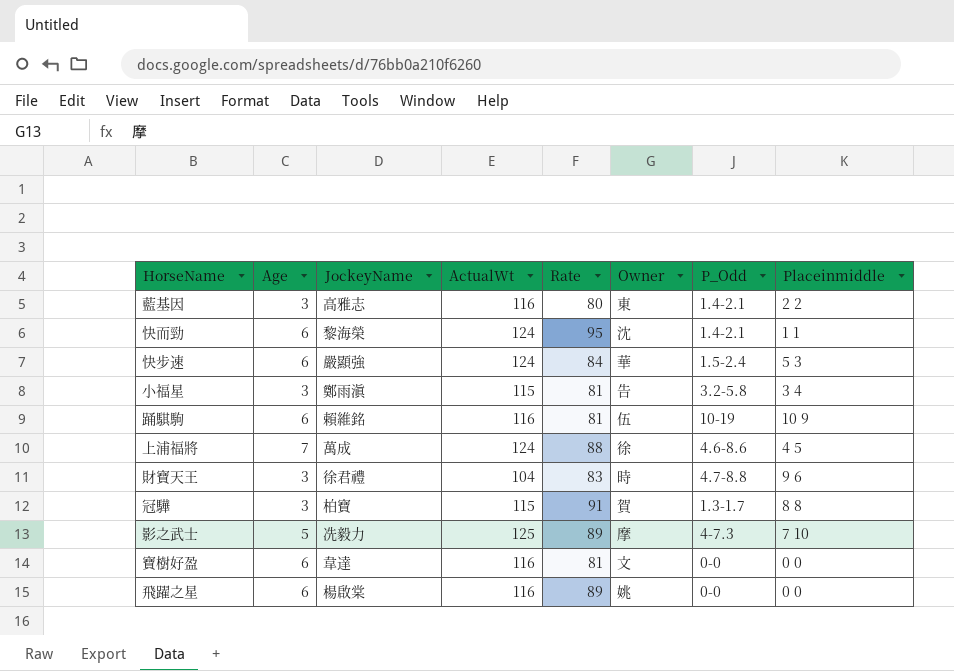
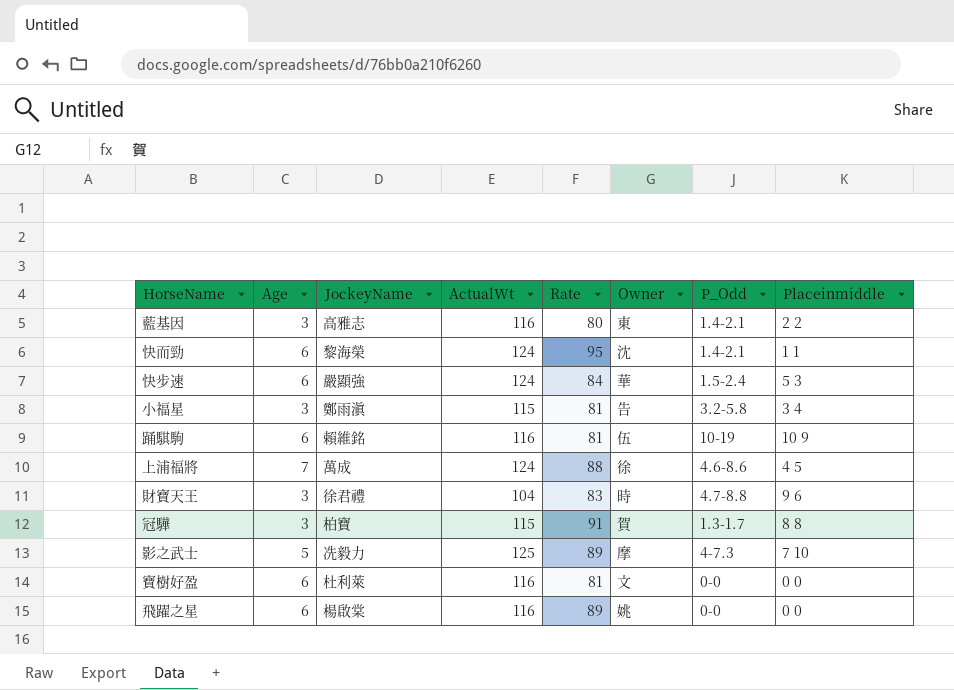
寶樹好盈 | JockeyName: 韋達 -> 杜利萊

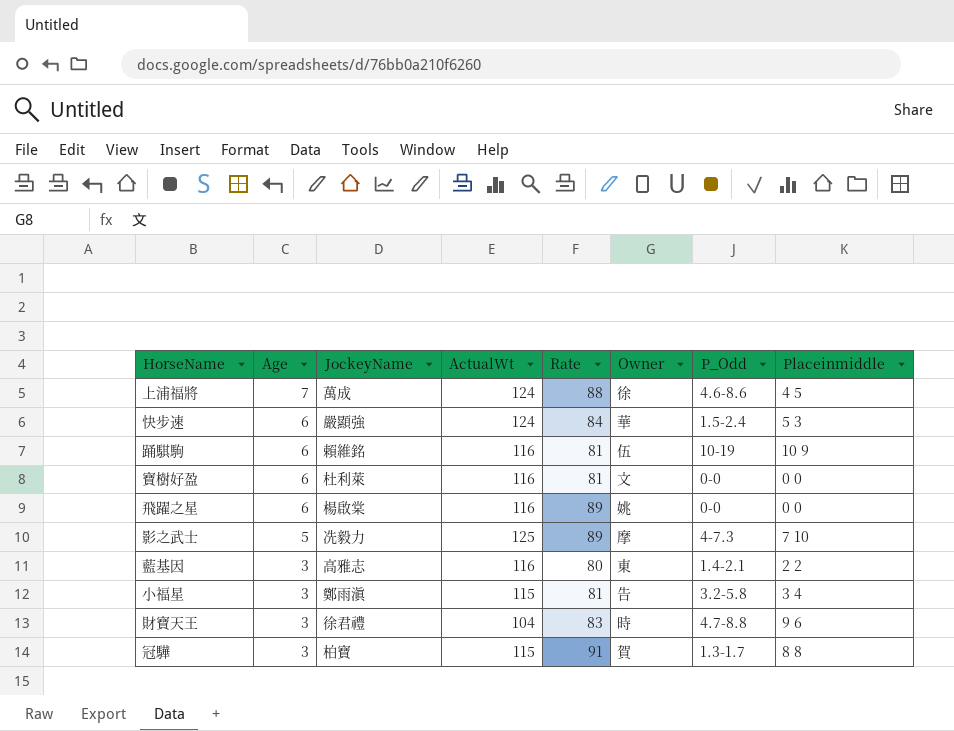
row order: none -> Age descending
row 快而勁: 6 | 黎海榮 | 124 | 95 | 沈 | 1.4-2.1 | 1 1 -> none

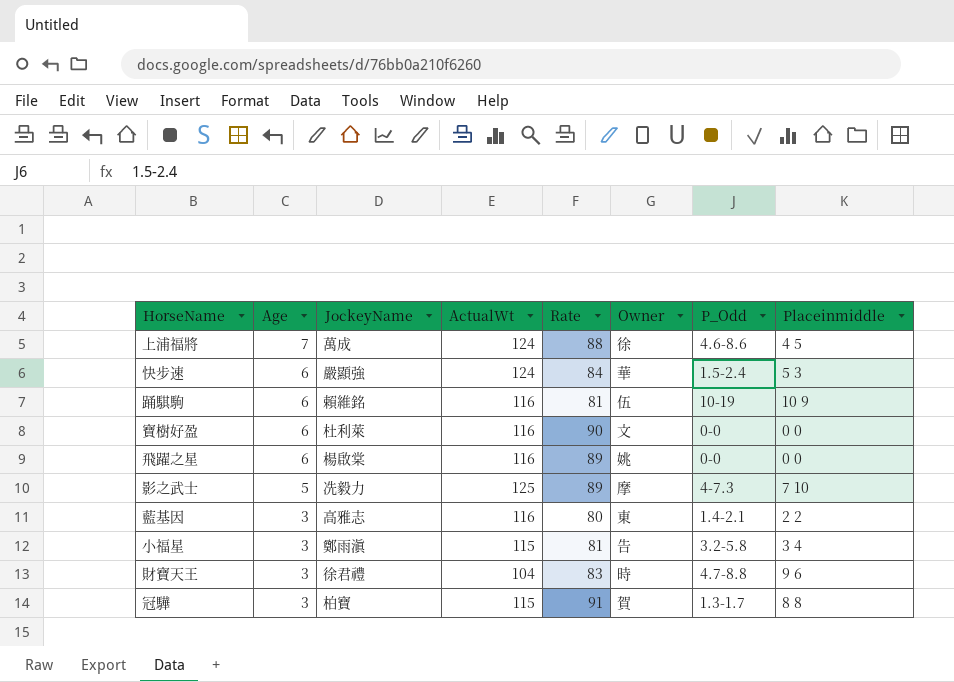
寶樹好盈 | Rate: 81 -> 90

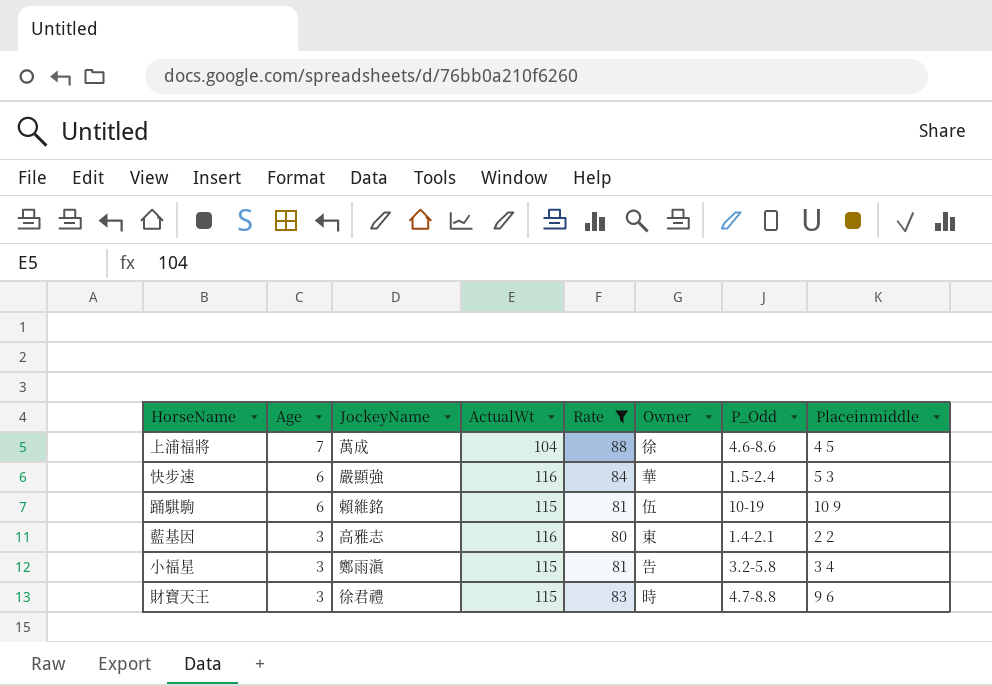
filter: none -> Rate <= 88
上浦福將 | ActualWt: 124 -> 104
快步速 | ActualWt: 124 -> 116
踊騏駒 | ActualWt: 116 -> 115
財寶天王 | ActualWt: 104 -> 115

